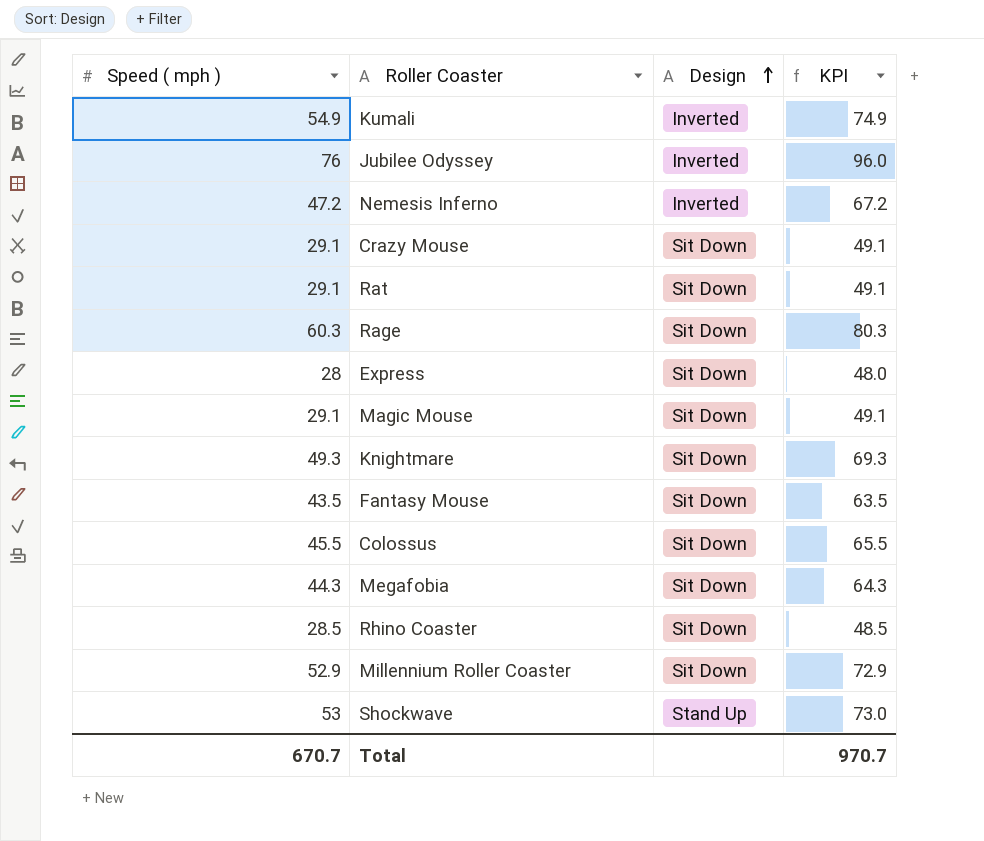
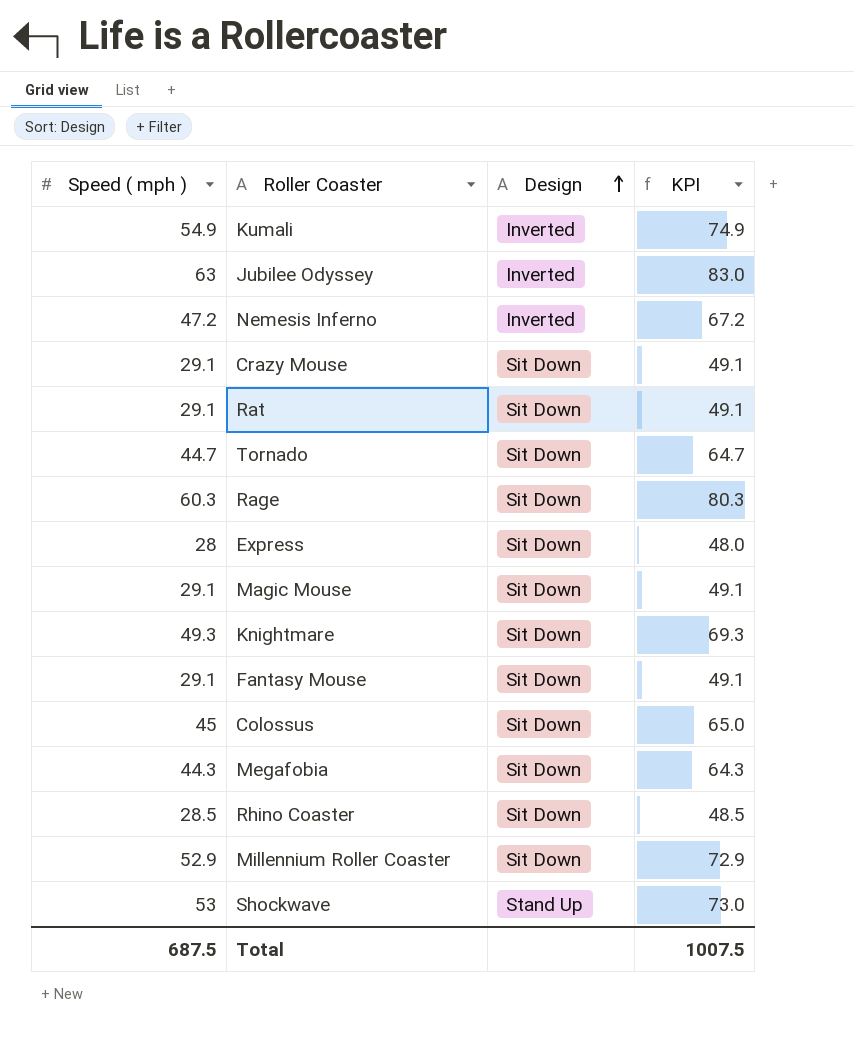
Jubilee Odyssey | Speed ( mph ): 76 -> 63
Jubilee Odyssey | KPI: 96.0 -> 83.0
row Tornado: none -> 44.7 | Sit Down | 64.7
Fantasy Mouse | Speed ( mph ): 43.5 -> 29.1
Fantasy Mouse | KPI: 63.5 -> 49.1
Colossus | Speed ( mph ): 45.5 -> 45
Colossus | KPI: 65.5 -> 65.0
Total | Speed ( mph ): 670.7 -> 687.5
Total | KPI: 970.7 -> 1007.5

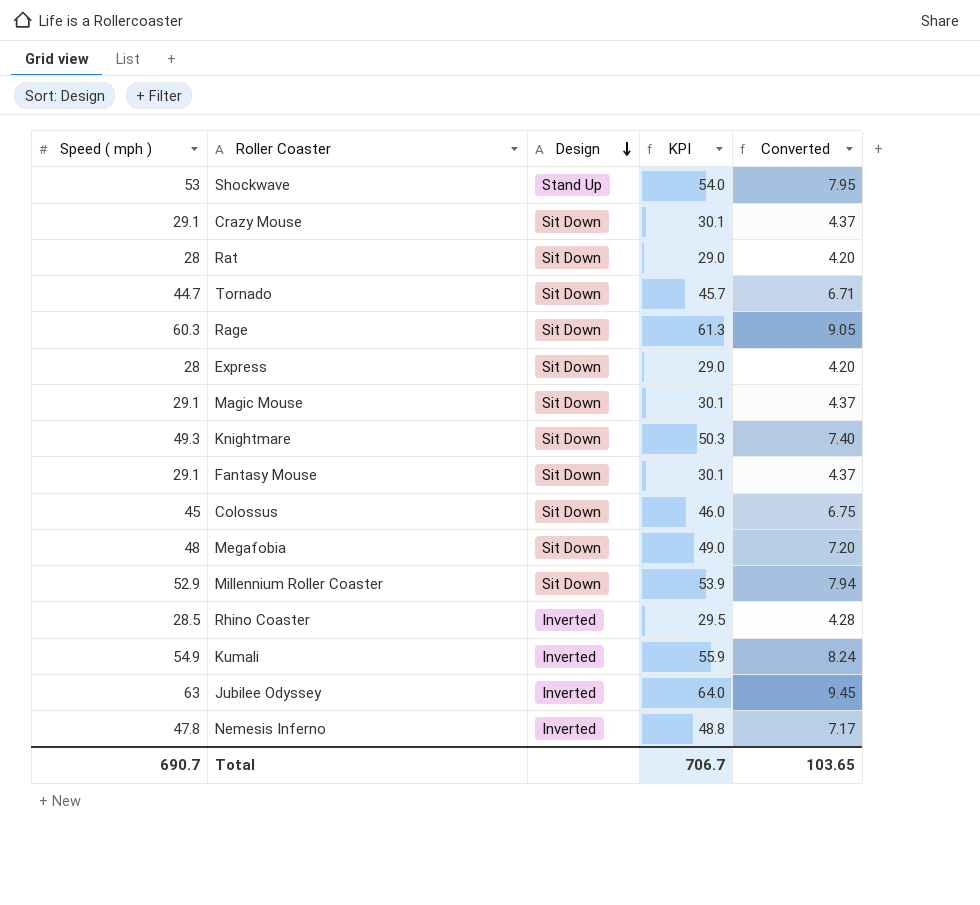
row order: Design ascending -> Design descending
column KPI | formula: [Speed ( mph )] + 20 -> [Speed ( mph )] + 1
column Converted | formula: none -> [Speed ( mph )] * 0.15
Rat | Speed ( mph ): 29.1 -> 28
Megafobia | Speed ( mph ): 44.3 -> 48
Rhino Coaster | Design: Sit Down -> Inverted
Nemesis Inferno | Speed ( mph ): 47.2 -> 47.8
Total | Speed ( mph ): 687.5 -> 690.7
Total | KPI: 1007.5 -> 706.7

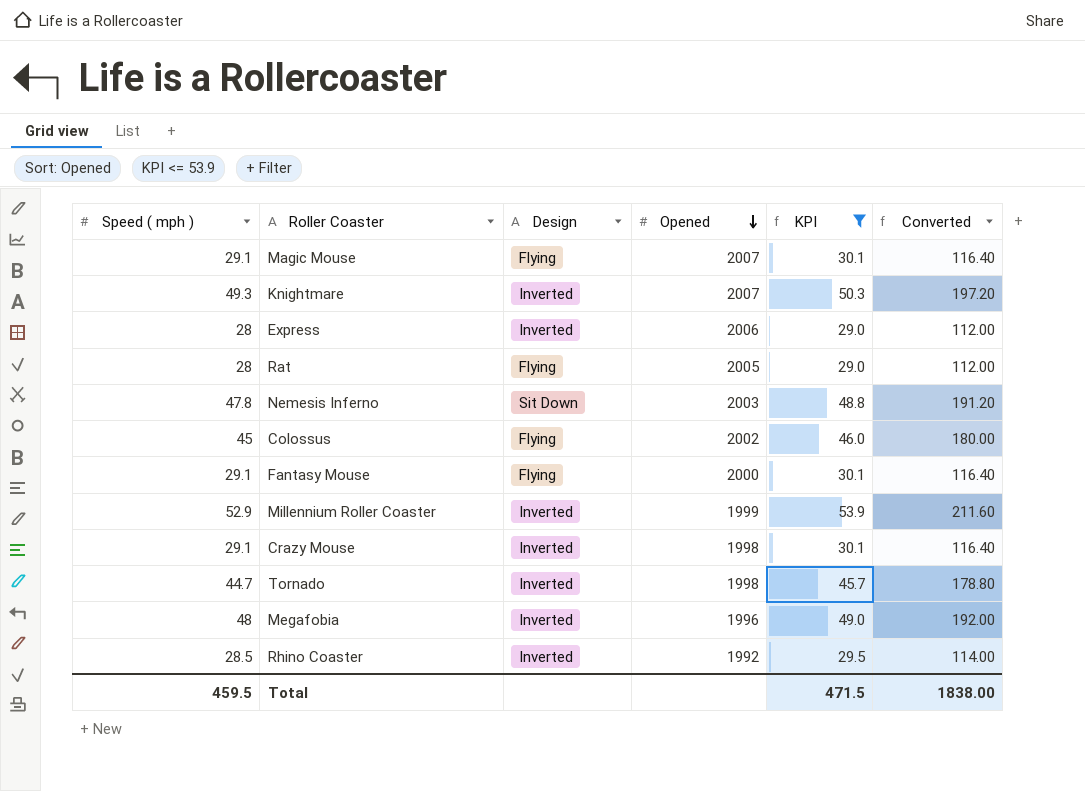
filter: none -> KPI <= 53.9
row order: Design descending -> Opened descending
column Opened | position: none -> 4
column Converted | formula: [Speed ( mph )] * 0.15 -> [Speed ( mph )] * 4
Magic Mouse | Design: Sit Down -> Flying
Knightmare | Design: Sit Down -> Inverted
Express | Design: Sit Down -> Inverted
Rat | Design: Sit Down -> Flying
Nemesis Inferno | Design: Inverted -> Sit Down
Colossus | Design: Sit Down -> Flying
Fantasy Mouse | Design: Sit Down -> Flying
Millennium Roller Coaster | Design: Sit Down -> Inverted
Crazy Mouse | Design: Sit Down -> Inverted
Tornado | Design: Sit Down -> Inverted
Megafobia | Design: Sit Down -> Inverted
Total | Speed ( mph ): 690.7 -> 459.5
Total | KPI: 706.7 -> 471.5
Total | Converted: 103.65 -> 1838.00

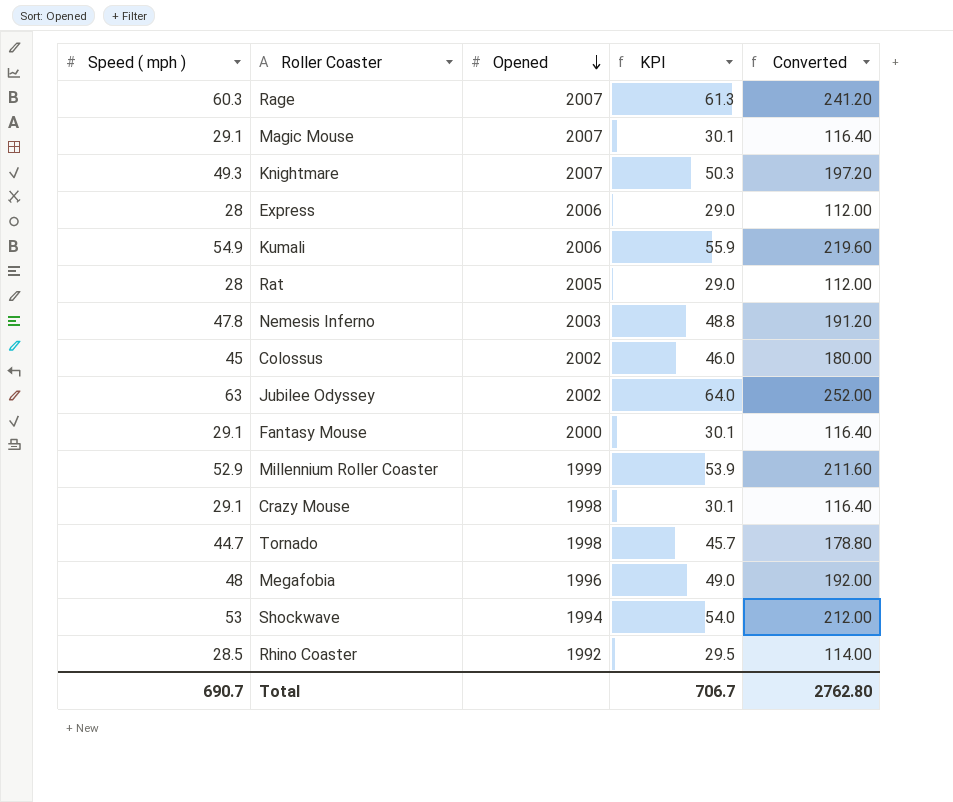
filter: KPI <= 53.9 -> none
column Design | position: 3 -> none
Total | Speed ( mph ): 459.5 -> 690.7
Total | KPI: 471.5 -> 706.7
Total | Converted: 1838.00 -> 2762.80

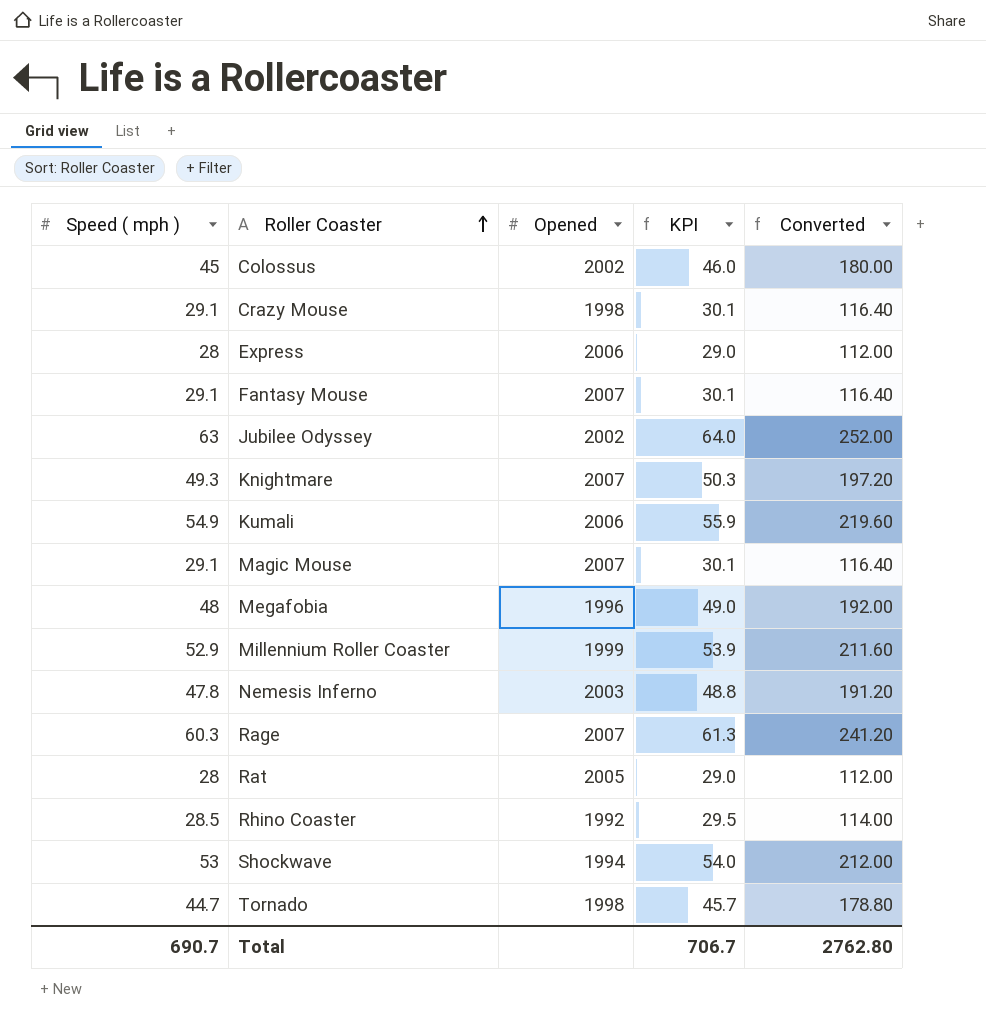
row order: Opened descending -> Roller Coaster ascending
Fantasy Mouse | Opened: 2000 -> 2007

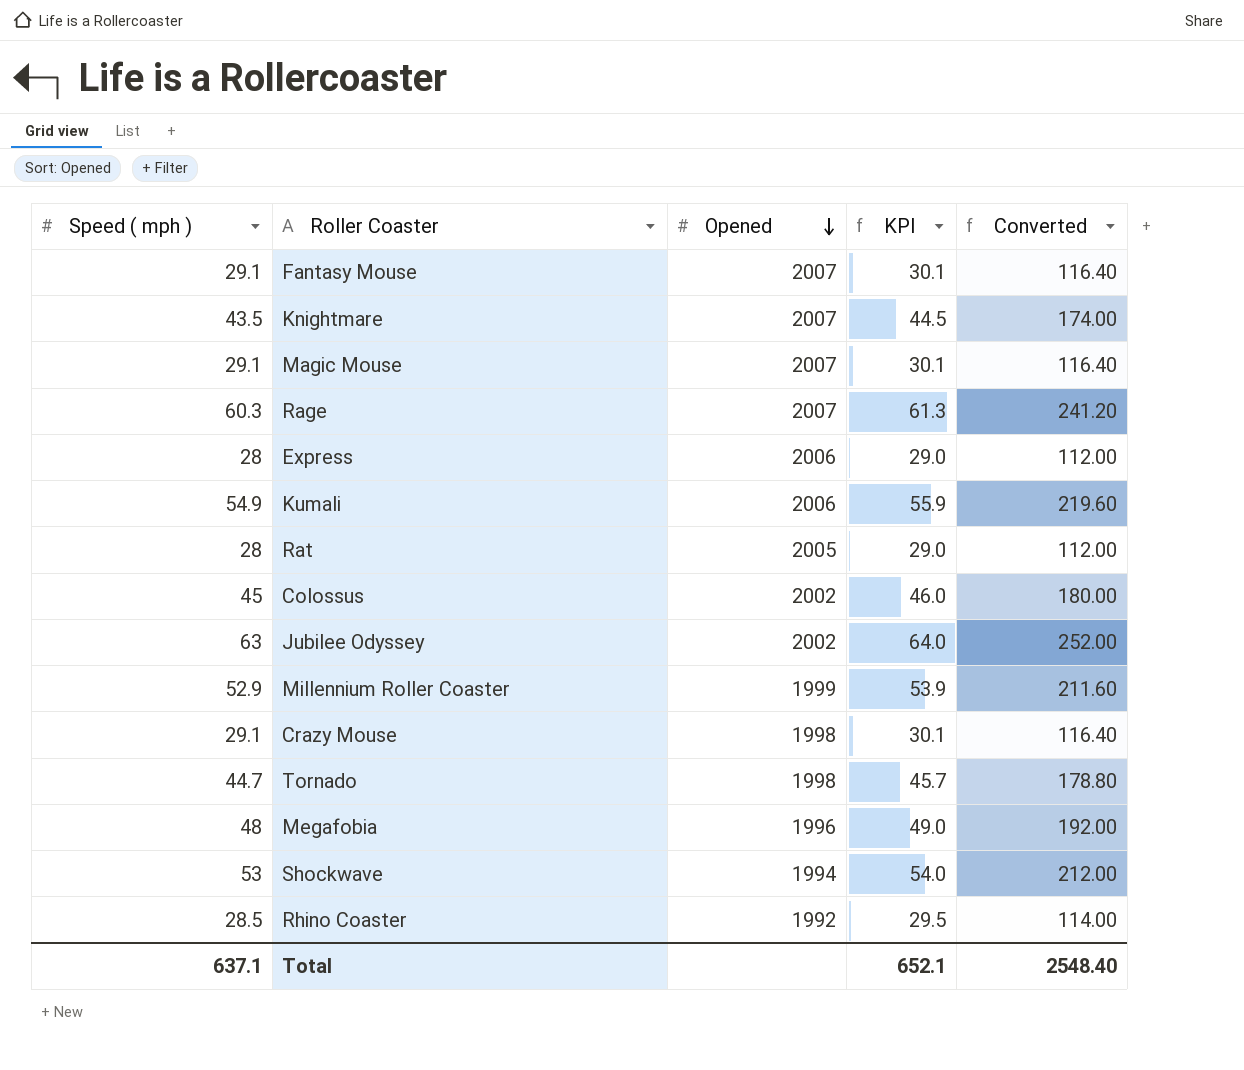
row order: Roller Coaster ascending -> Opened descending
row Nemesis Inferno: 47.8 | 2003 | 48.8 | 191.20 -> none
Knightmare | Speed ( mph ): 49.3 -> 43.5
Knightmare | KPI: 50.3 -> 44.5
Knightmare | Converted: 197.20 -> 174.00
Total | Speed ( mph ): 690.7 -> 637.1
Total | KPI: 706.7 -> 652.1
Total | Converted: 2762.80 -> 2548.40

